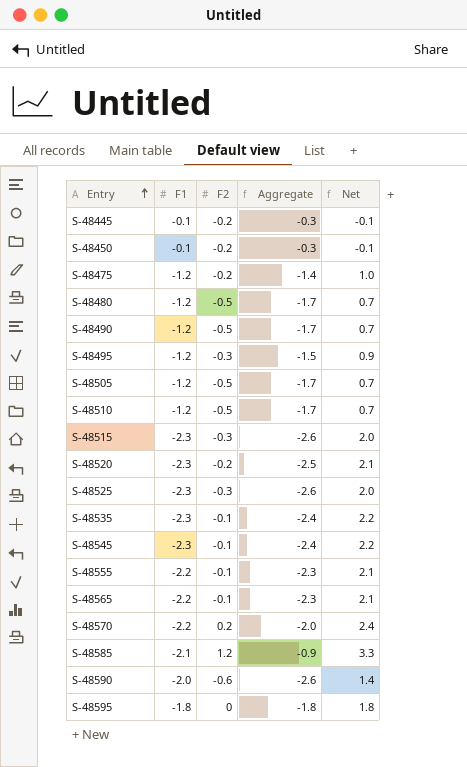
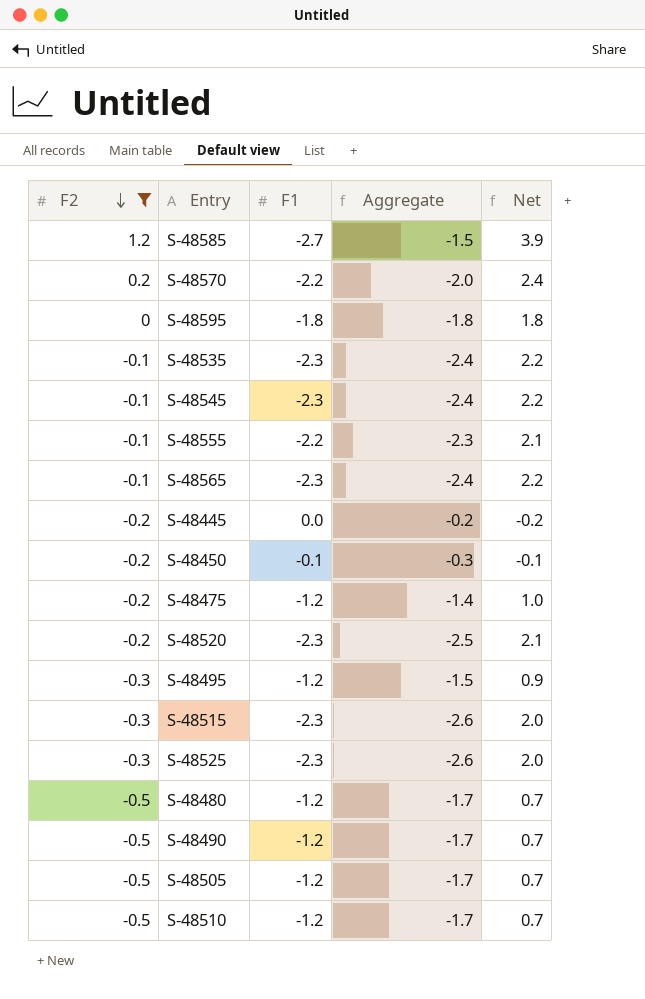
filter: none -> F2 != -0.6
row order: Entry ascending -> F2 descending
column F2 | position: 3 -> 1
S-48585 | F1: -2.1 -> -2.7
S-48585 | Aggregate: -0.9 -> -1.5
S-48585 | Net: 3.3 -> 3.9
S-48565 | F1: -2.2 -> -2.3
S-48565 | Aggregate: -2.3 -> -2.4
S-48565 | Net: 2.1 -> 2.2
S-48445 | F1: -0.1 -> 0.0
S-48445 | Aggregate: -0.3 -> -0.2
S-48445 | Net: -0.1 -> -0.2

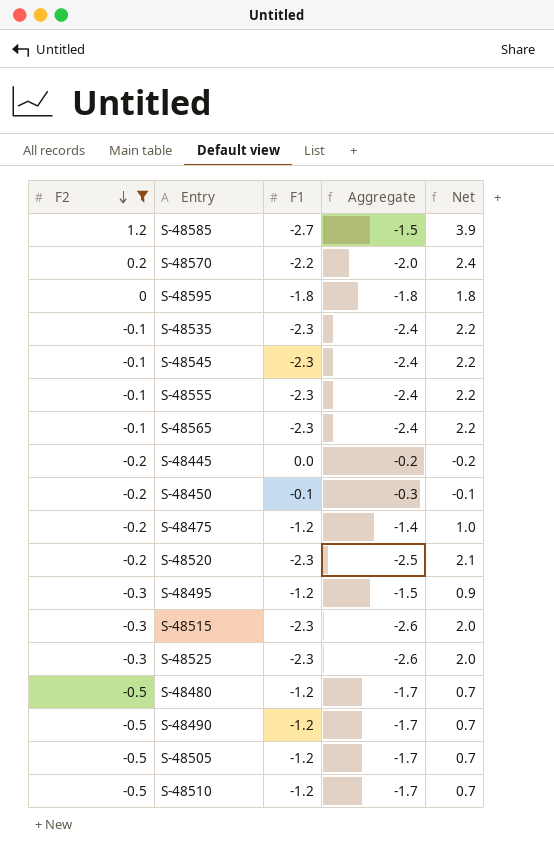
S-48555 | F1: -2.2 -> -2.3
S-48555 | Aggregate: -2.3 -> -2.4
S-48555 | Net: 2.1 -> 2.2

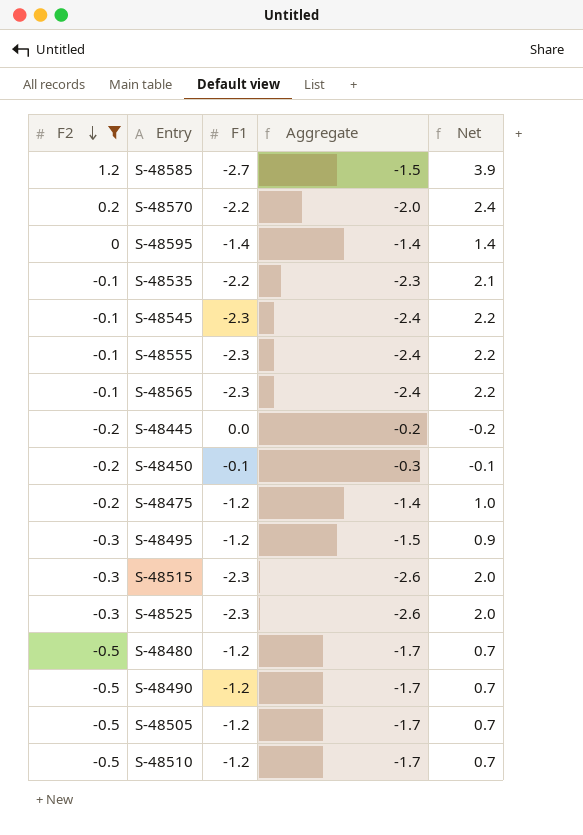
row S-48520: -0.2 | -2.3 | -2.5 | 2.1 -> none
S-48595 | F1: -1.8 -> -1.4
S-48595 | Aggregate: -1.8 -> -1.4
S-48595 | Net: 1.8 -> 1.4
S-48535 | F1: -2.3 -> -2.2
S-48535 | Aggregate: -2.4 -> -2.3
S-48535 | Net: 2.2 -> 2.1

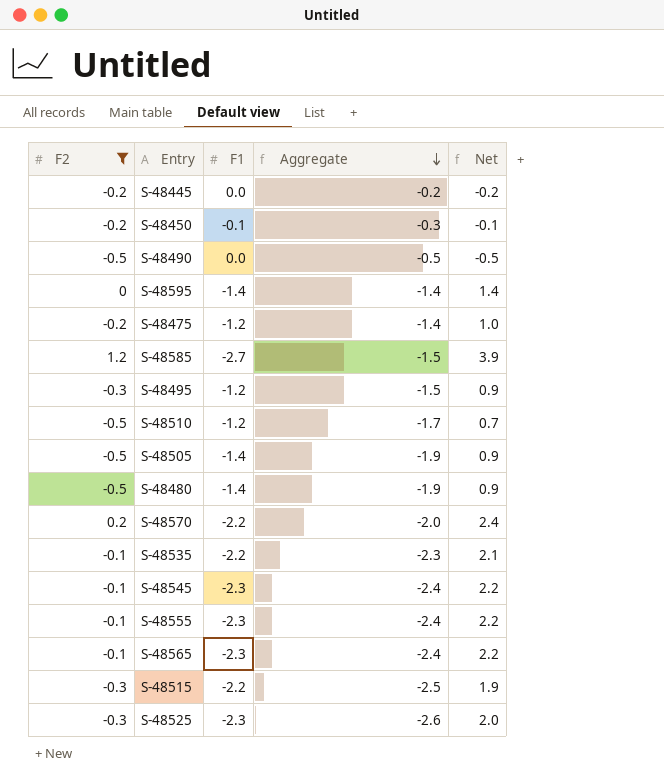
row order: F2 descending -> Aggregate descending
S-48490 | F1: -1.2 -> 0.0
S-48490 | Aggregate: -1.7 -> -0.5
S-48490 | Net: 0.7 -> -0.5
S-48505 | F1: -1.2 -> -1.4
S-48505 | Aggregate: -1.7 -> -1.9
S-48505 | Net: 0.7 -> 0.9
S-48480 | F1: -1.2 -> -1.4
S-48480 | Aggregate: -1.7 -> -1.9
S-48480 | Net: 0.7 -> 0.9
S-48515 | F1: -2.3 -> -2.2
S-48515 | Aggregate: -2.6 -> -2.5
S-48515 | Net: 2.0 -> 1.9

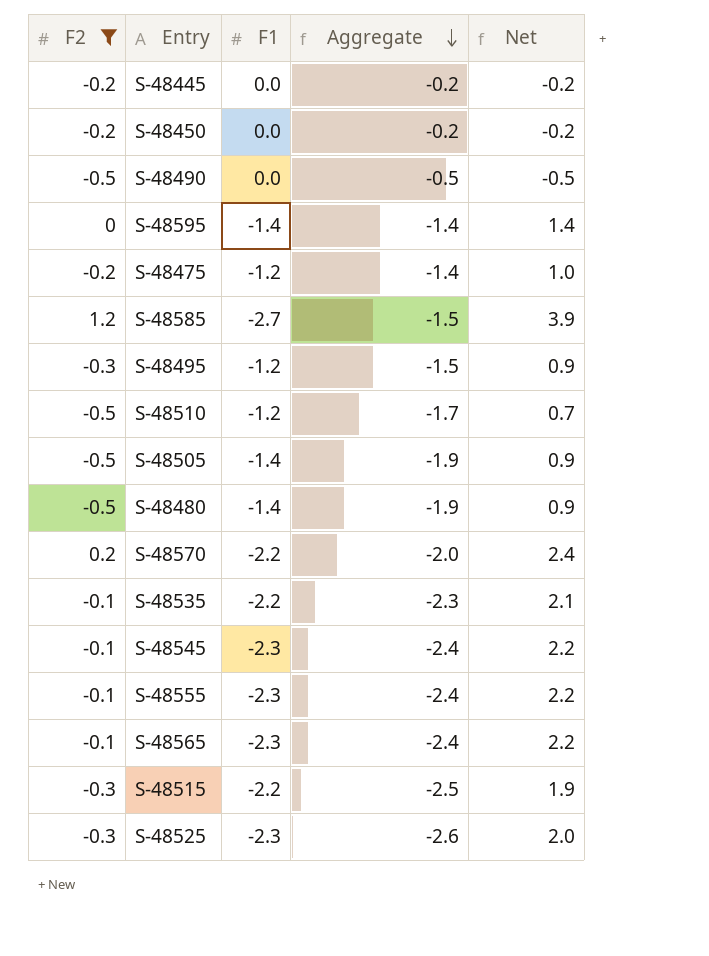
S-48450 | F1: -0.1 -> 0.0
S-48450 | Aggregate: -0.3 -> -0.2
S-48450 | Net: -0.1 -> -0.2

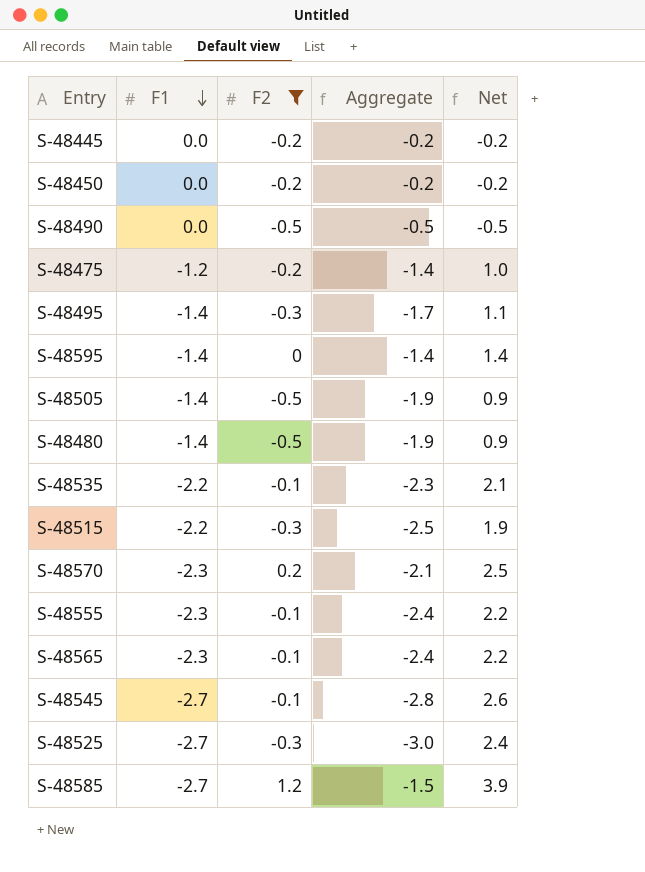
row order: Aggregate descending -> F1 descending
column F2 | position: 1 -> 3
row S-48510: -0.5 | -1.2 | -1.7 | 0.7 -> none
S-48495 | F1: -1.2 -> -1.4
S-48495 | Aggregate: -1.5 -> -1.7
S-48495 | Net: 0.9 -> 1.1
S-48570 | F1: -2.2 -> -2.3
S-48570 | Aggregate: -2.0 -> -2.1
S-48570 | Net: 2.4 -> 2.5
S-48545 | F1: -2.3 -> -2.7
S-48545 | Aggregate: -2.4 -> -2.8
S-48545 | Net: 2.2 -> 2.6
S-48525 | F1: -2.3 -> -2.7
S-48525 | Aggregate: -2.6 -> -3.0
S-48525 | Net: 2.0 -> 2.4

